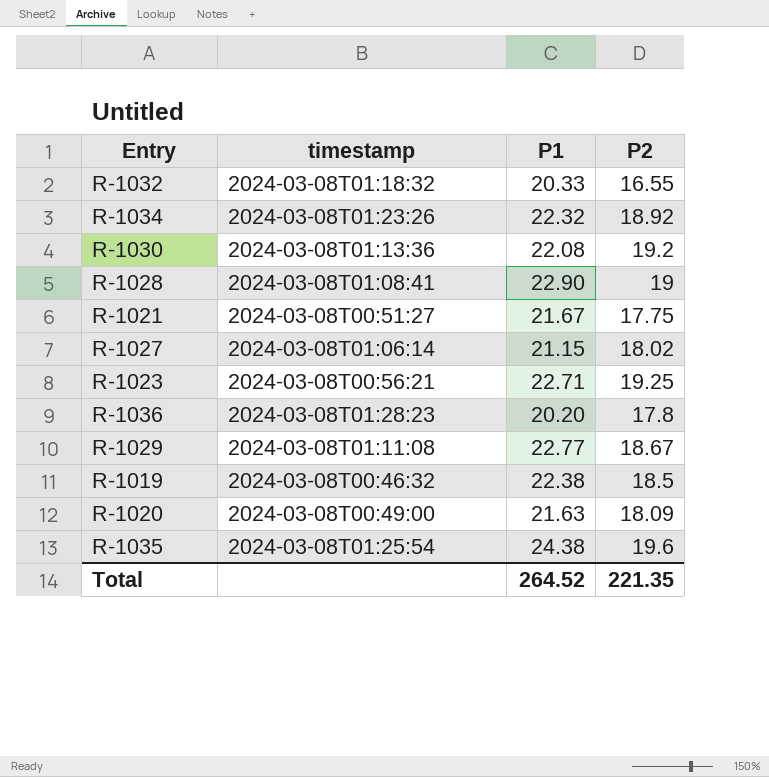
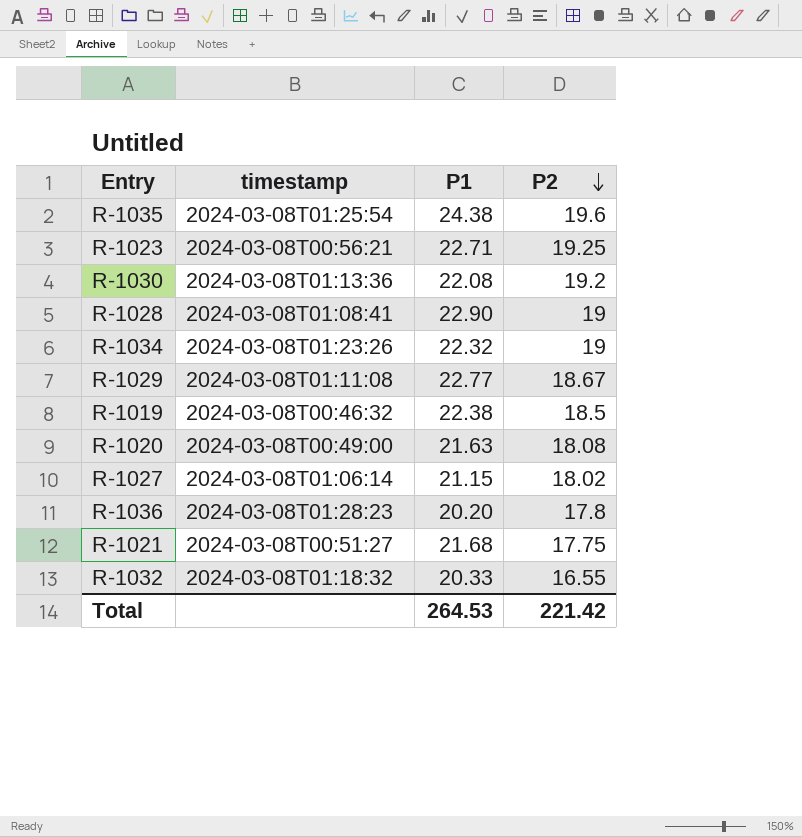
row order: none -> P2 descending
R-1034 | P2: 18.92 -> 19
R-1020 | P2: 18.09 -> 18.08
R-1021 | P1: 21.67 -> 21.68
Total | P1: 264.52 -> 264.53
Total | P2: 221.35 -> 221.42

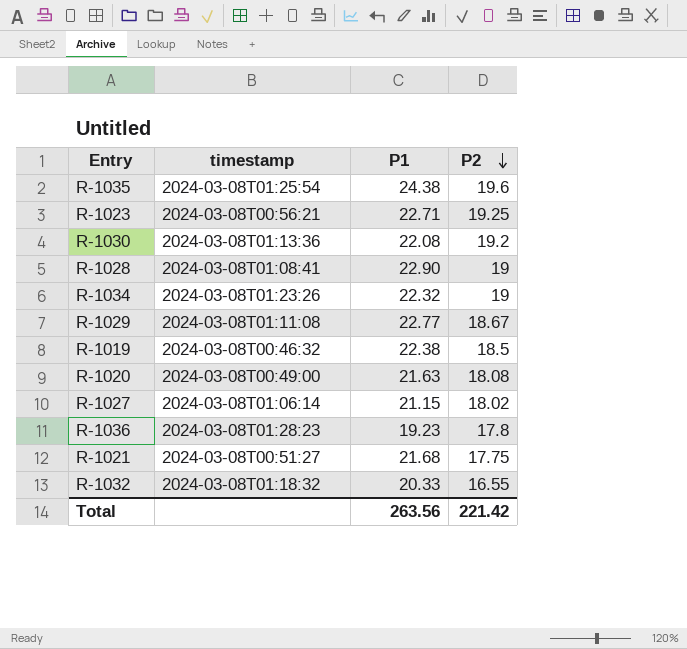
R-1036 | P1: 20.20 -> 19.23
Total | P1: 264.53 -> 263.56

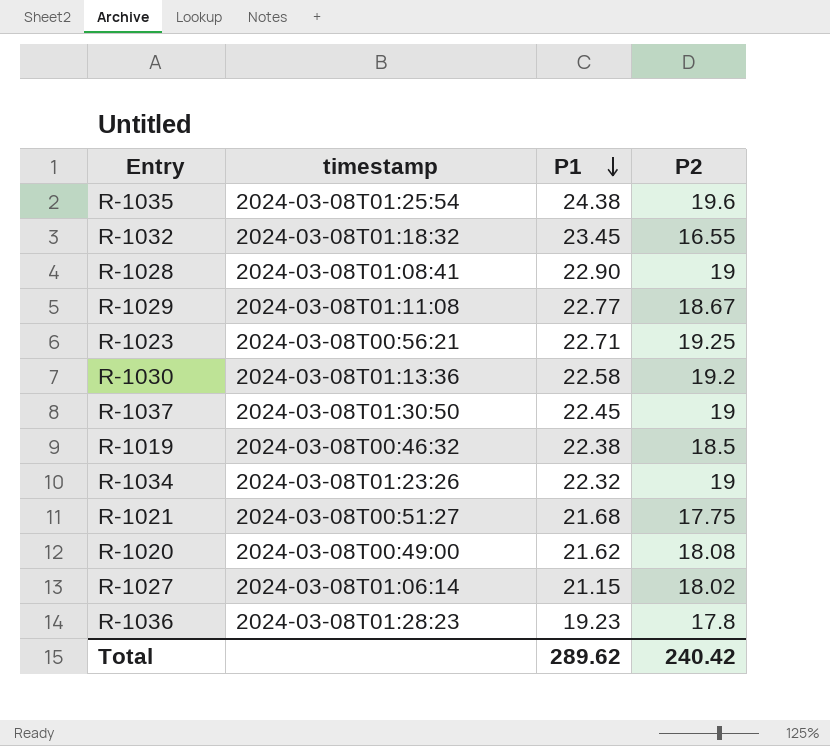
row order: P2 descending -> P1 descending
R-1032 | P1: 20.33 -> 23.45
R-1030 | P1: 22.08 -> 22.58
row R-1037: none -> 2024-03-08T01:30:50 | 22.45 | 19
R-1020 | P1: 21.63 -> 21.62
Total | P1: 263.56 -> 289.62
Total | P2: 221.42 -> 240.42

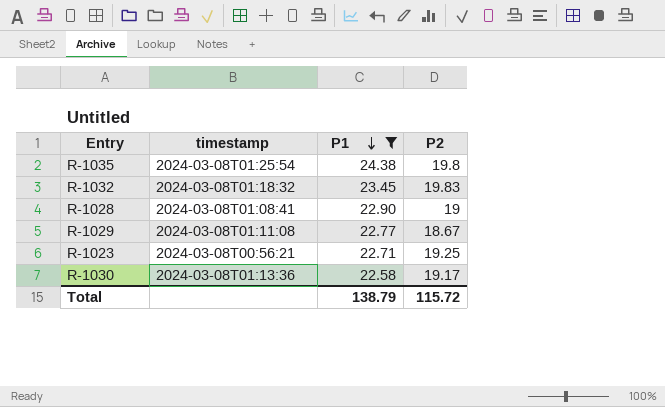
filter: none -> P1 >= 22.58
R-1035 | P2: 19.6 -> 19.8
R-1032 | P2: 16.55 -> 19.83
R-1030 | P2: 19.2 -> 19.17
Total | P1: 289.62 -> 138.79
Total | P2: 240.42 -> 115.72

